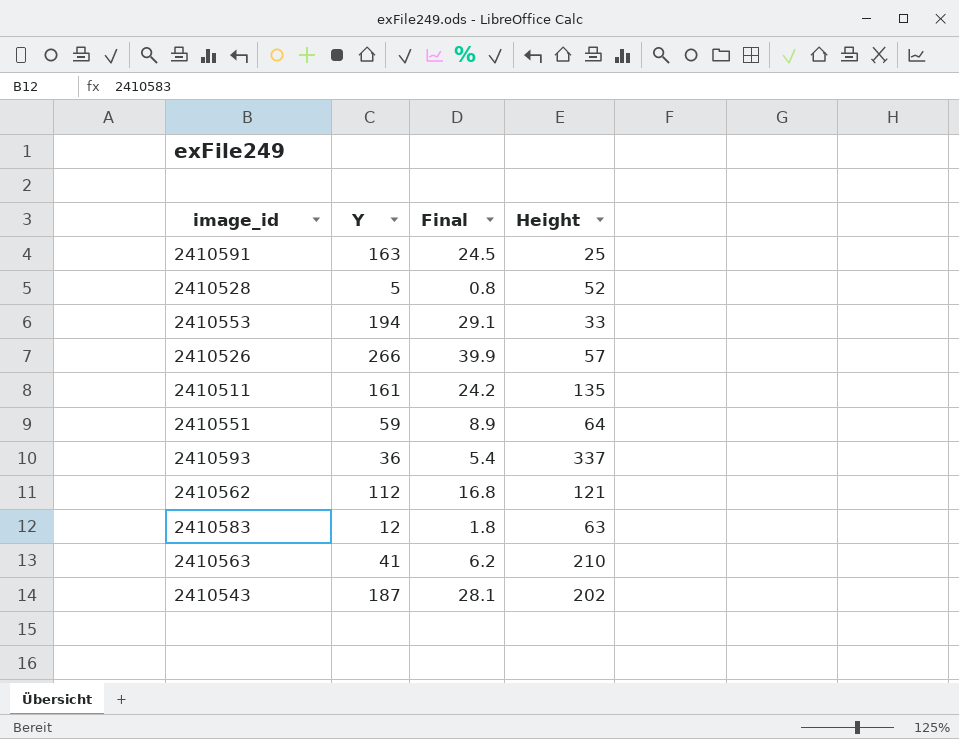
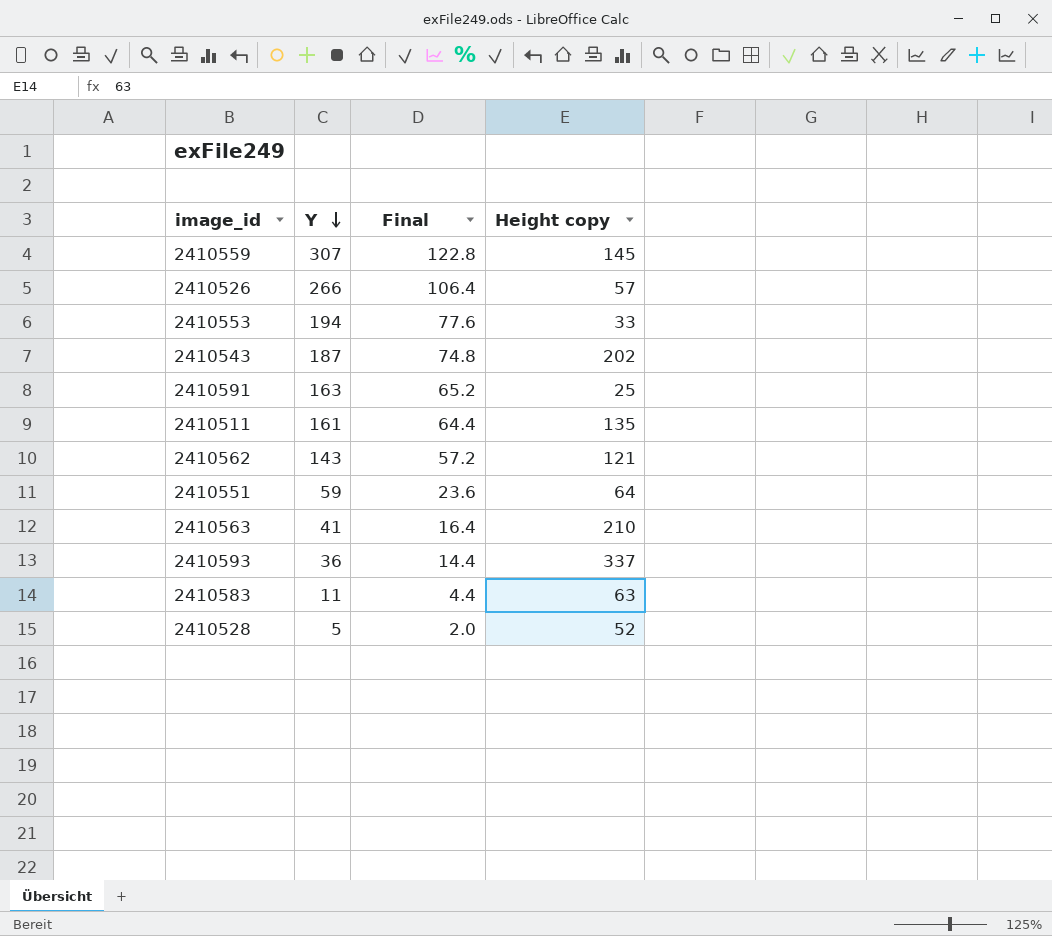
row order: none -> Y descending
column Final | formula: [Y] * 0.15 -> [Y] * 0.4
column name: Height -> Height copy
row 2410559: none -> 307 | 122.8 | 145
2410562 | Y: 112 -> 143
2410583 | Y: 12 -> 11

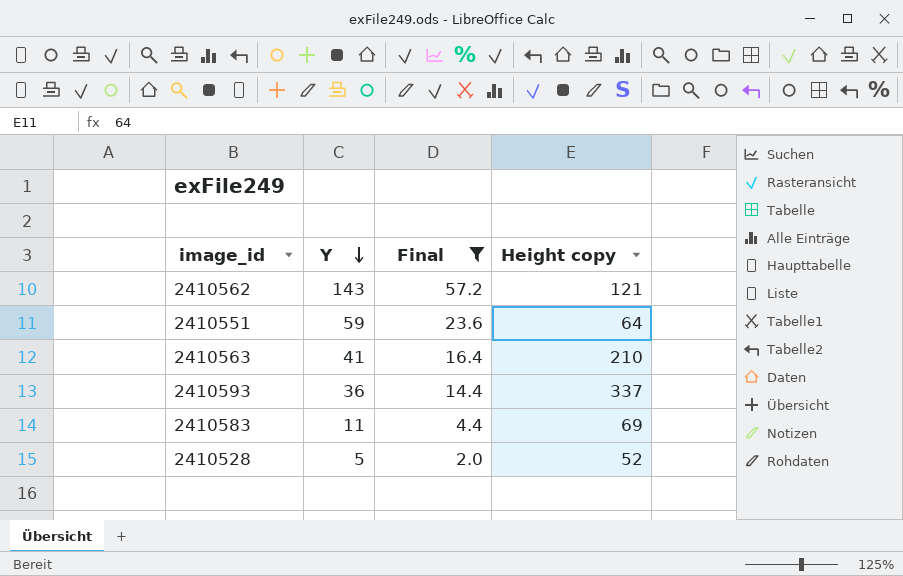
filter: none -> Final <= 57.2
2410583 | Height copy: 63 -> 69

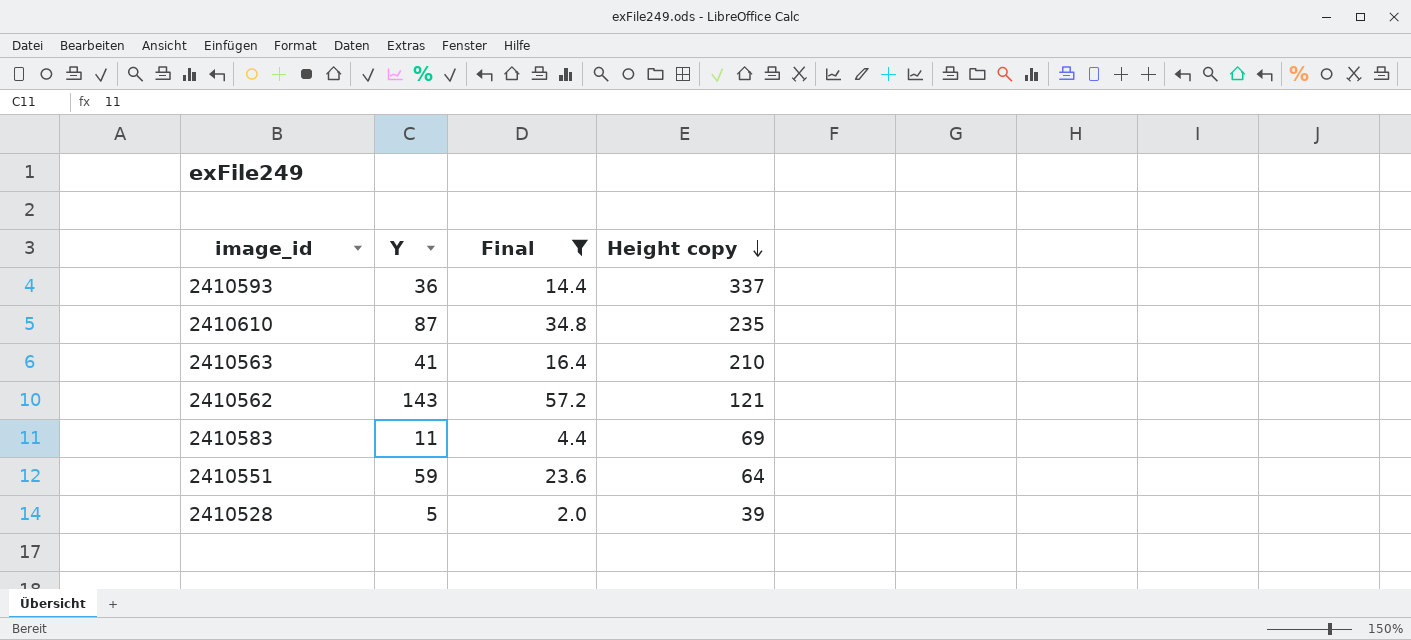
row order: Y descending -> Height copy descending
row 2410610: none -> 87 | 34.8 | 235
2410528 | Height copy: 52 -> 39

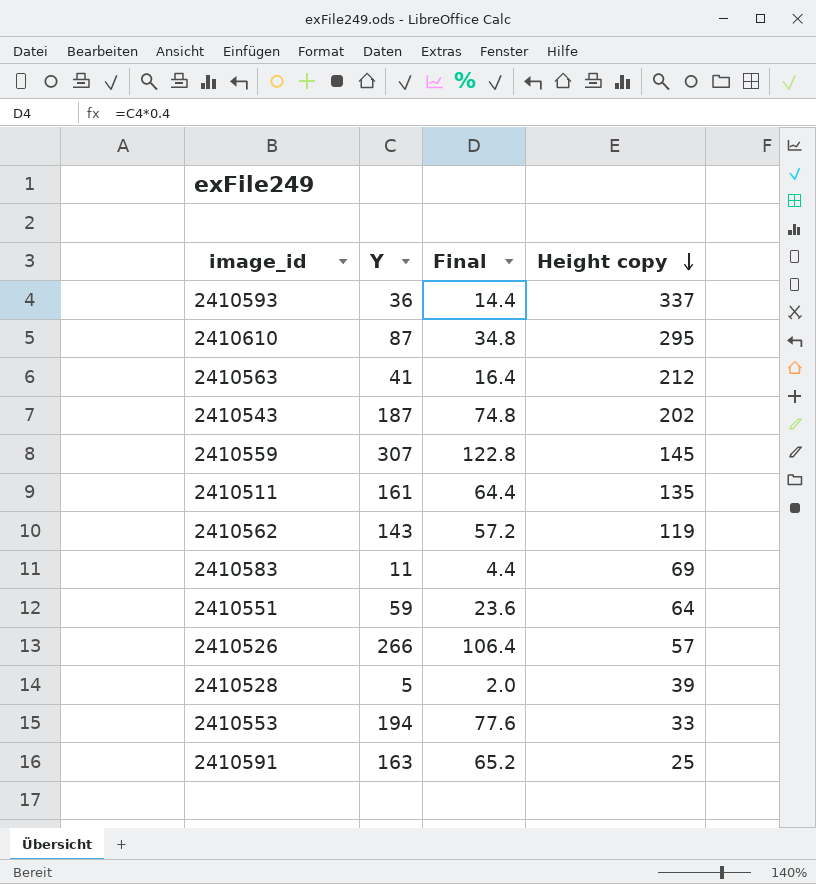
filter: Final <= 57.2 -> none
2410610 | Height copy: 235 -> 295
2410563 | Height copy: 210 -> 212
2410562 | Height copy: 121 -> 119

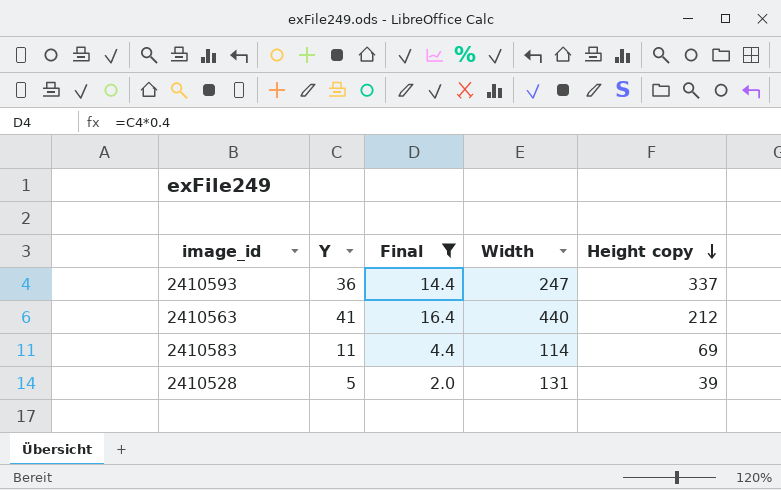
filter: none -> Final <= 16.4
column Width | position: none -> 4

